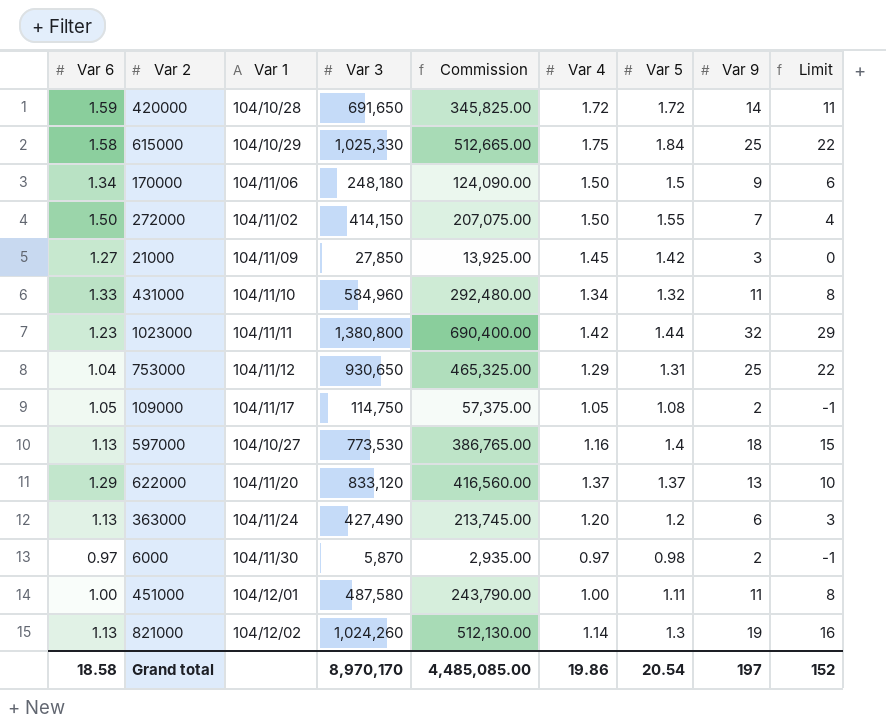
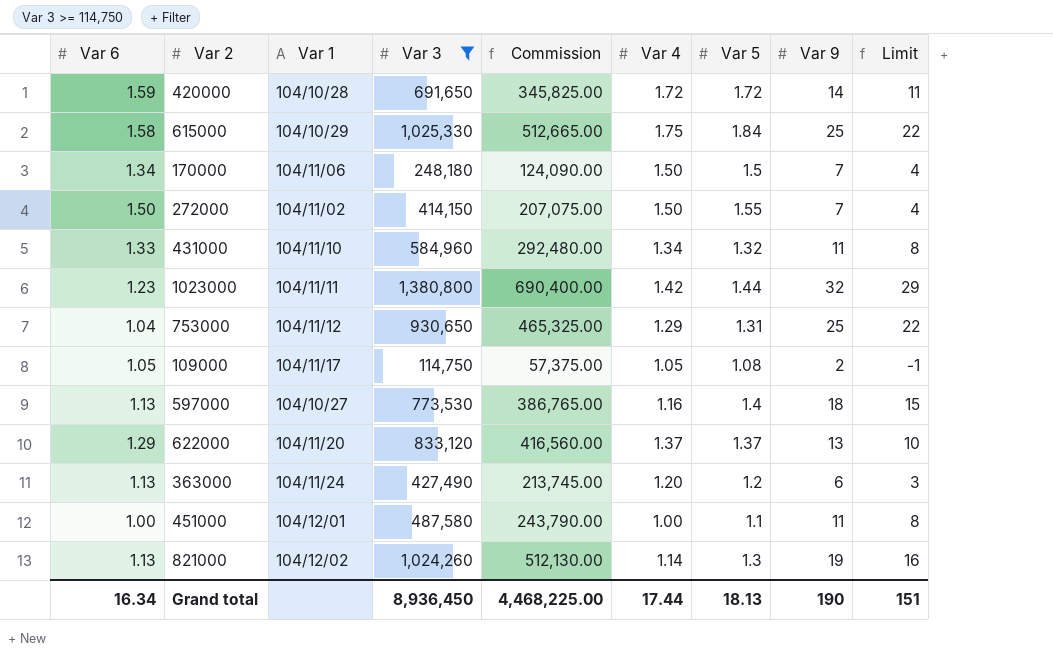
filter: none -> Var 3 >= 114,750
170000 | Var 9: 9 -> 7
170000 | Limit: 6 -> 4
451000 | Var 5: 1.11 -> 1.1
Grand total | Var 6: 18.58 -> 16.34
Grand total | Var 3: 8,970,170 -> 8,936,450
Grand total | Commission: 4,485,085.00 -> 4,468,225.00
Grand total | Var 4: 19.86 -> 17.44
Grand total | Var 5: 20.54 -> 18.13
Grand total | Var 9: 197 -> 190
Grand total | Limit: 152 -> 151

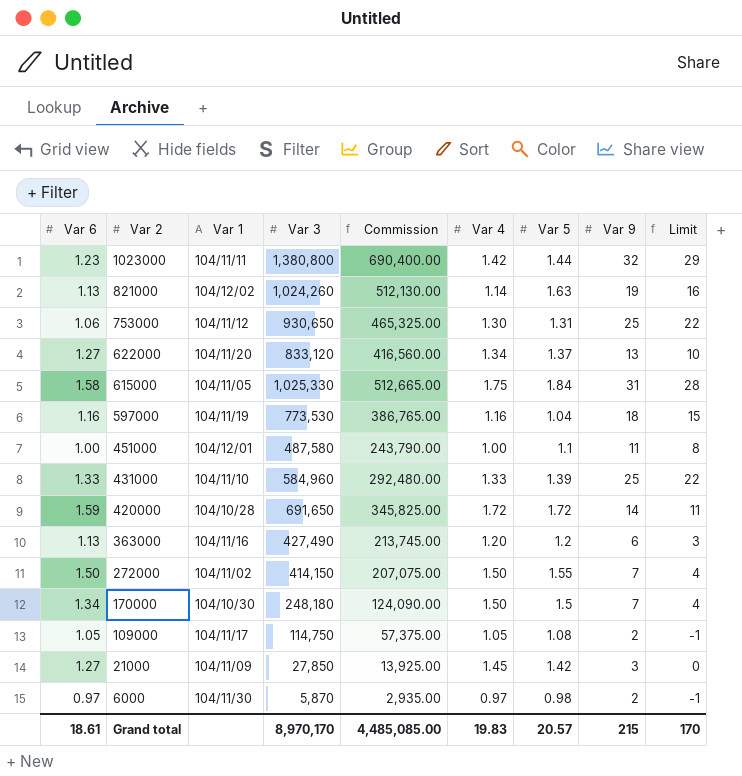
filter: Var 3 >= 114,750 -> none
row order: none -> Var 2 descending
821000 | Var 5: 1.3 -> 1.63
753000 | Var 6: 1.04 -> 1.06
753000 | Var 4: 1.29 -> 1.30
622000 | Var 6: 1.29 -> 1.27
622000 | Var 4: 1.37 -> 1.34
615000 | Var 1: 104/10/29 -> 104/11/05
615000 | Var 9: 25 -> 31
615000 | Limit: 22 -> 28
597000 | Var 6: 1.13 -> 1.16
597000 | Var 1: 104/10/27 -> 104/11/19
597000 | Var 5: 1.4 -> 1.04
431000 | Var 4: 1.34 -> 1.33
431000 | Var 5: 1.32 -> 1.39
431000 | Var 9: 11 -> 25
431000 | Limit: 8 -> 22
363000 | Var 1: 104/11/24 -> 104/11/16
170000 | Var 1: 104/11/06 -> 104/10/30
Grand total | Var 6: 16.34 -> 18.61
Grand total | Var 3: 8,936,450 -> 8,970,170
Grand total | Commission: 4,468,225.00 -> 4,485,085.00
Grand total | Var 4: 17.44 -> 19.83
Grand total | Var 5: 18.13 -> 20.57
Grand total | Var 9: 190 -> 215
Grand total | Limit: 151 -> 170

